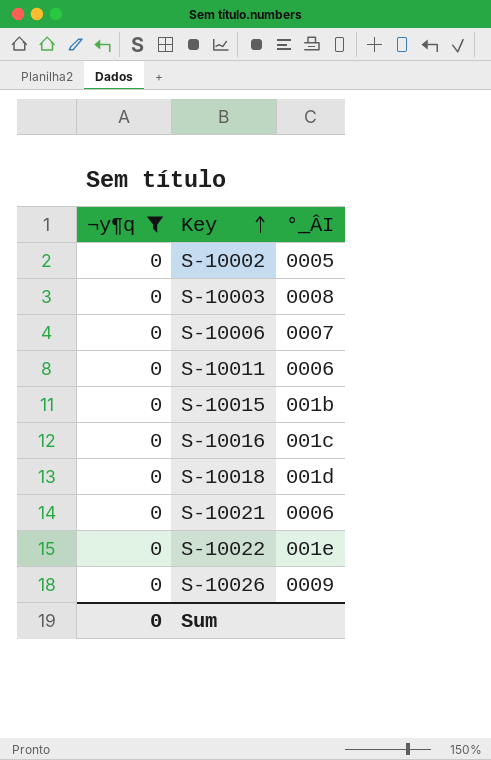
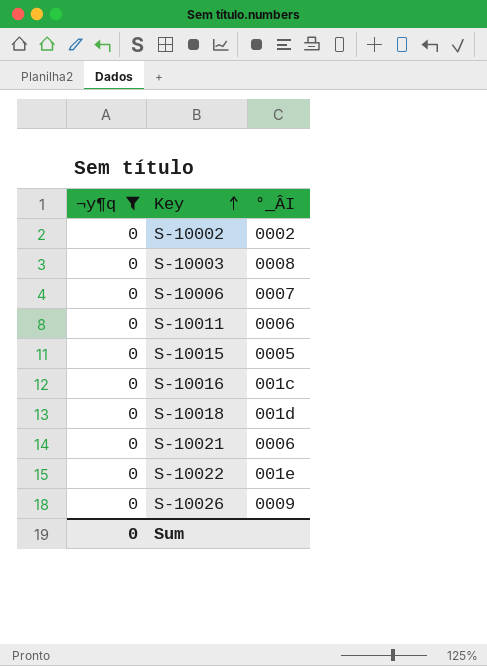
S-10002 | °_ÂI: 0005 -> 0002
S-10015 | °_ÂI: 001b -> 0005

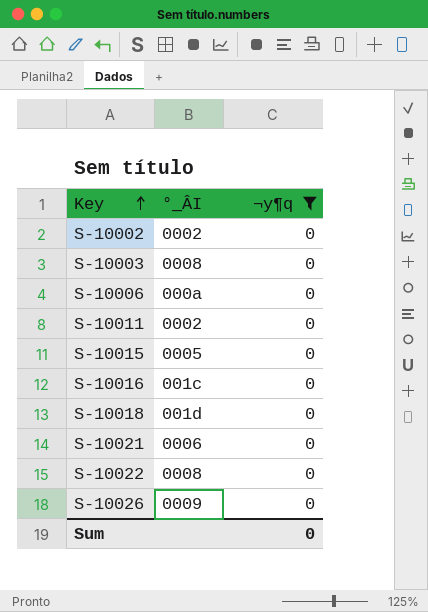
column ¬y¶q | position: 1 -> 3
S-10006 | °_ÂI: 0007 -> 000a
S-10011 | °_ÂI: 0006 -> 0002
S-10022 | °_ÂI: 001e -> 0008

